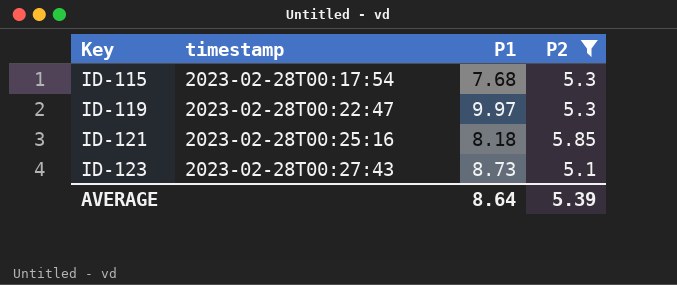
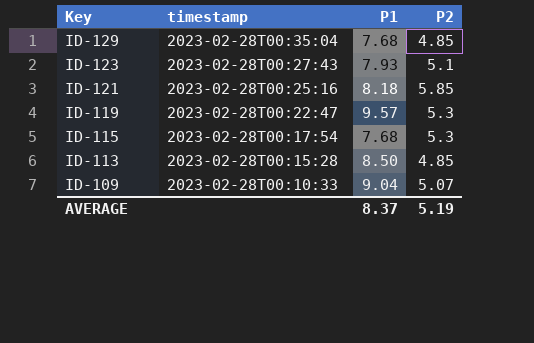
filter: P2 >= 5.1 -> none
row order: Key ascending -> Key descending
ID-123 | P1: 8.73 -> 7.93
ID-119 | P1: 9.97 -> 9.57
AVERAGE | P1: 8.64 -> 8.37
AVERAGE | P2: 5.39 -> 5.19

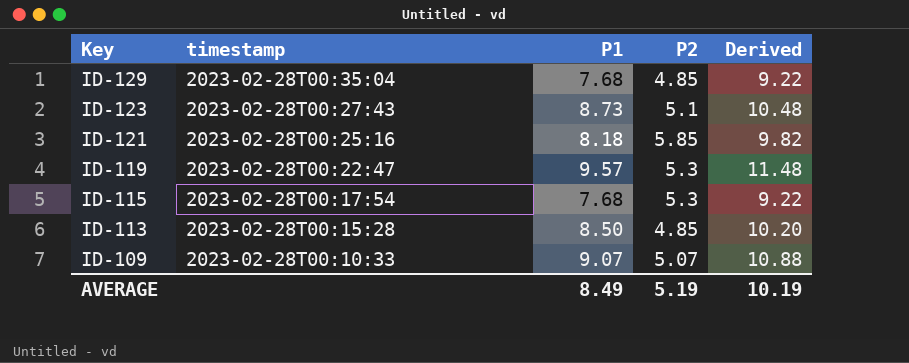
column Derived | formula: none -> [P1] * 1.2
ID-123 | P1: 7.93 -> 8.73
ID-109 | P1: 9.04 -> 9.07
AVERAGE | P1: 8.37 -> 8.49

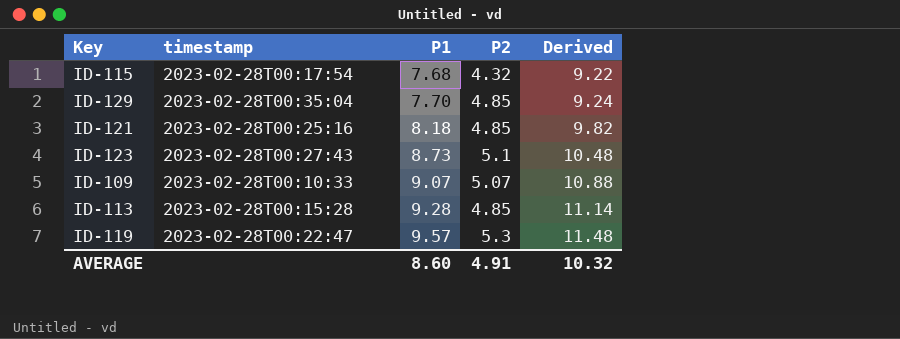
row order: Key descending -> P1 ascending
ID-115 | P2: 5.3 -> 4.32
ID-129 | P1: 7.68 -> 7.70
ID-129 | Derived: 9.22 -> 9.24
ID-121 | P2: 5.85 -> 4.85
ID-113 | P1: 8.50 -> 9.28
ID-113 | Derived: 10.20 -> 11.14
AVERAGE | P1: 8.49 -> 8.60
AVERAGE | P2: 5.19 -> 4.91
AVERAGE | Derived: 10.19 -> 10.32

